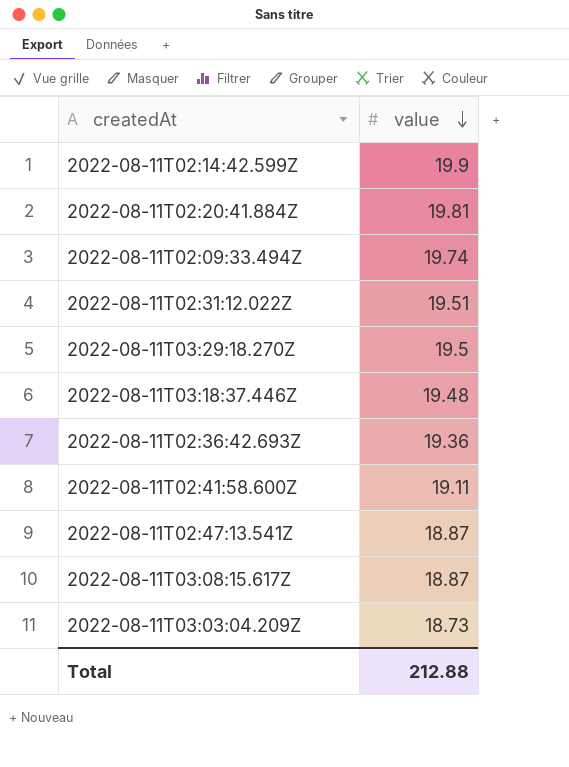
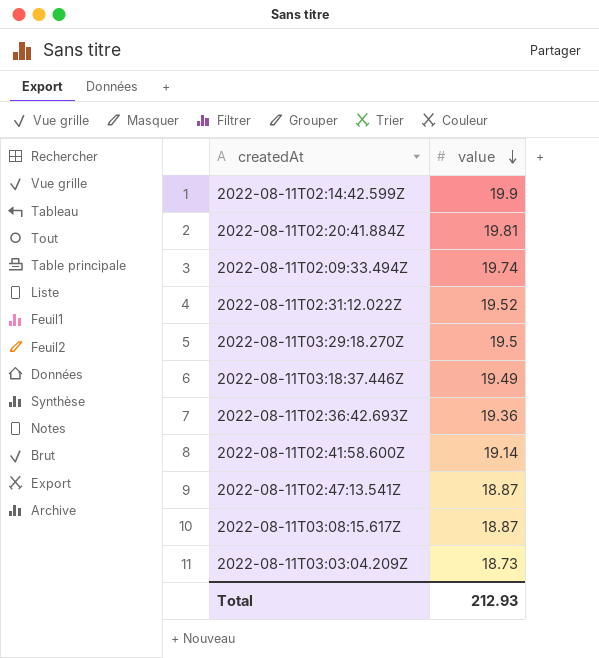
2022-08-11T02:31:12.022Z | value: 19.51 -> 19.52
2022-08-11T03:18:37.446Z | value: 19.48 -> 19.49
2022-08-11T02:41:58.600Z | value: 19.11 -> 19.14
Total | value: 212.88 -> 212.93

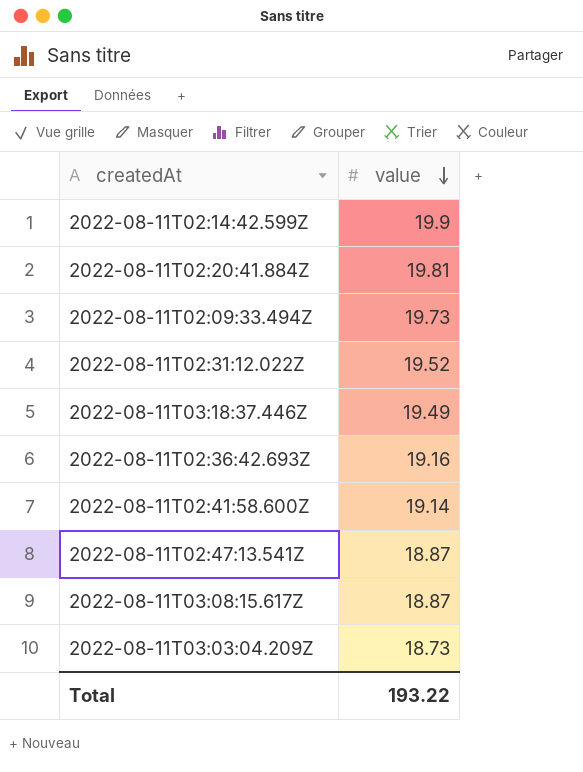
row 2022-08-11T03:29:18.270Z: 19.5 -> none
2022-08-11T02:09:33.494Z | value: 19.74 -> 19.73
2022-08-11T02:36:42.693Z | value: 19.36 -> 19.16
Total | value: 212.93 -> 193.22

